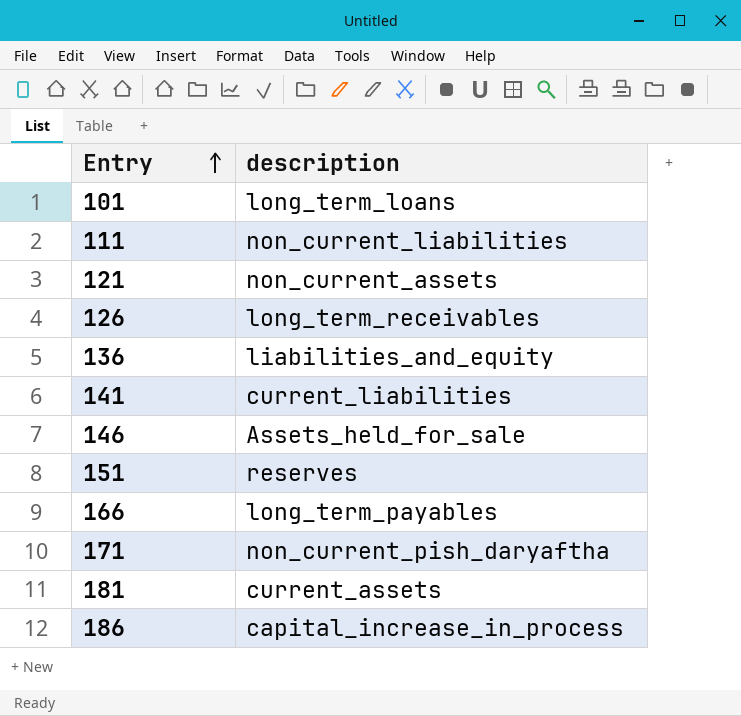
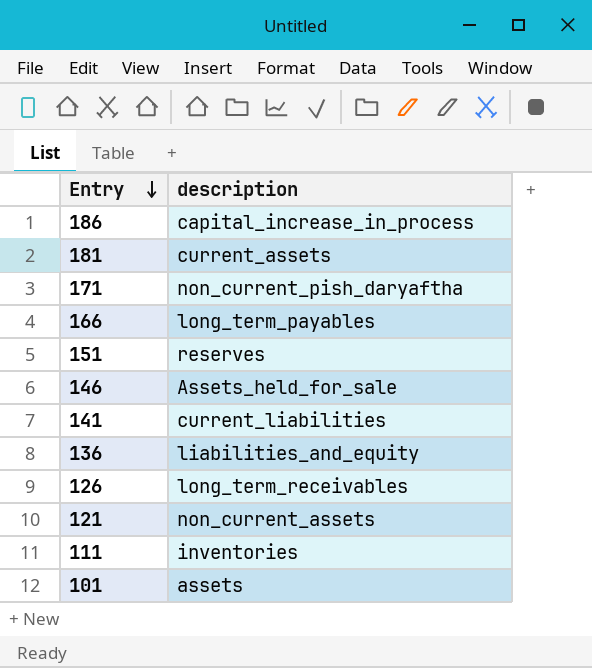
row order: Entry ascending -> Entry descending
111 | description: non_current_liabilities -> inventories
101 | description: long_term_loans -> assets

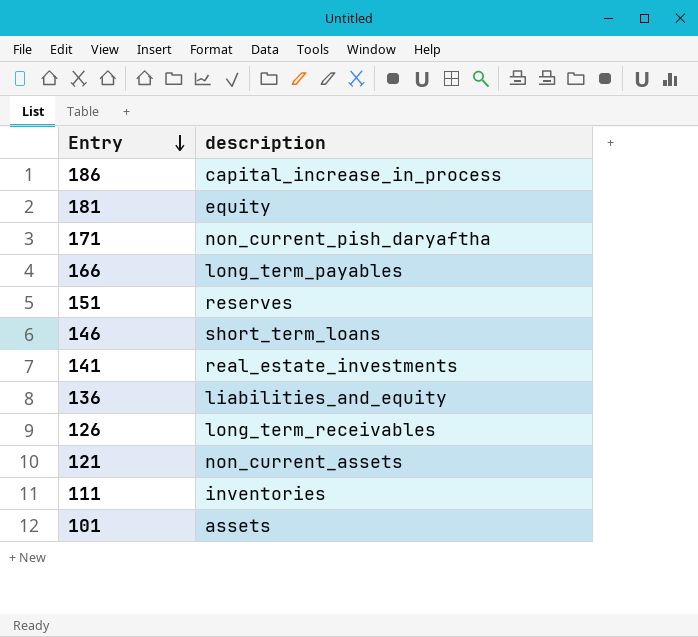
181 | description: current_assets -> equity
146 | description: Assets_held_for_sale -> short_term_loans
141 | description: current_liabilities -> real_estate_investments

